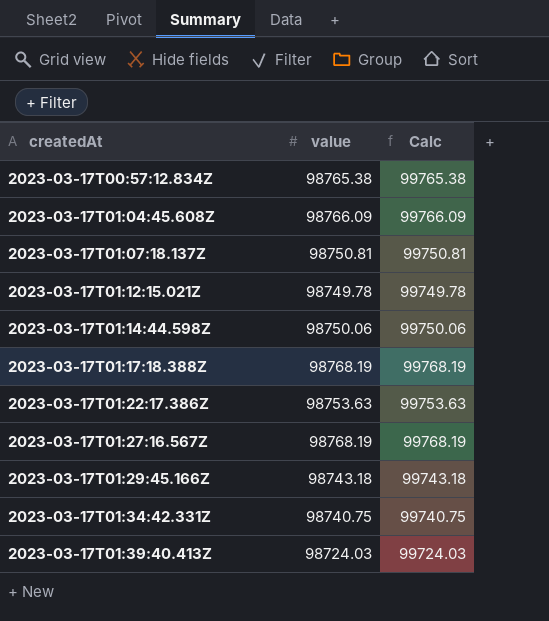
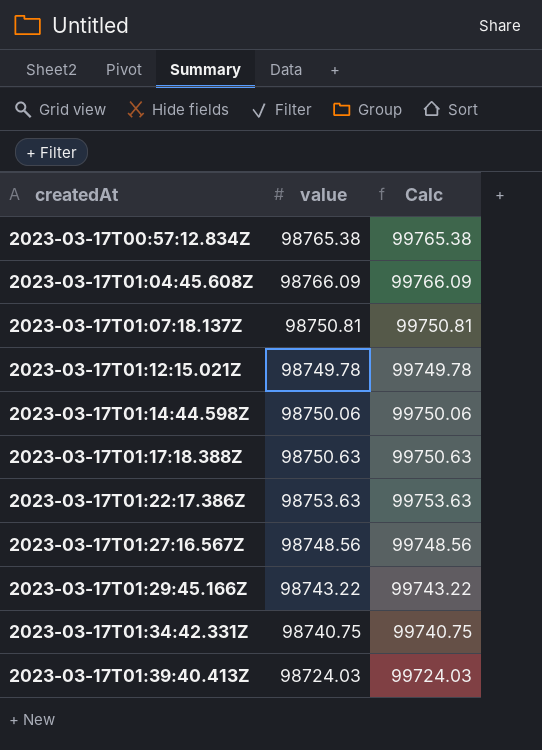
2023-03-17T01:17:18.388Z | value: 98768.19 -> 98750.63
2023-03-17T01:17:18.388Z | Calc: 99768.19 -> 99750.63
2023-03-17T01:27:16.567Z | value: 98768.19 -> 98748.56
2023-03-17T01:27:16.567Z | Calc: 99768.19 -> 99748.56
2023-03-17T01:29:45.166Z | value: 98743.18 -> 98743.22
2023-03-17T01:29:45.166Z | Calc: 99743.18 -> 99743.22

